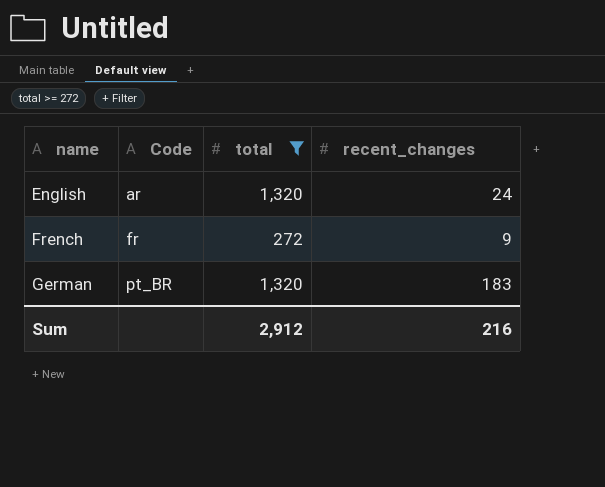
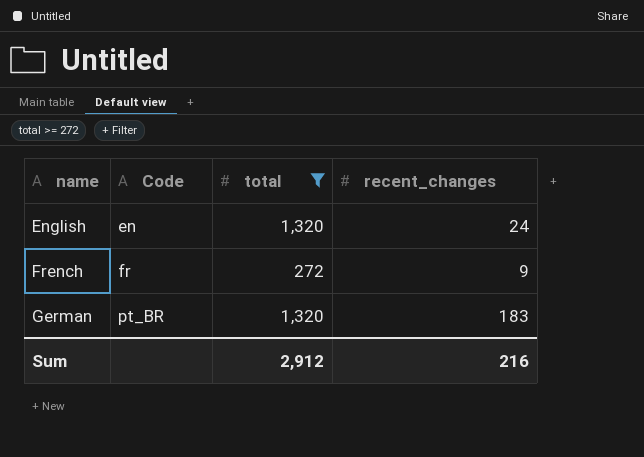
English | Code: ar -> en

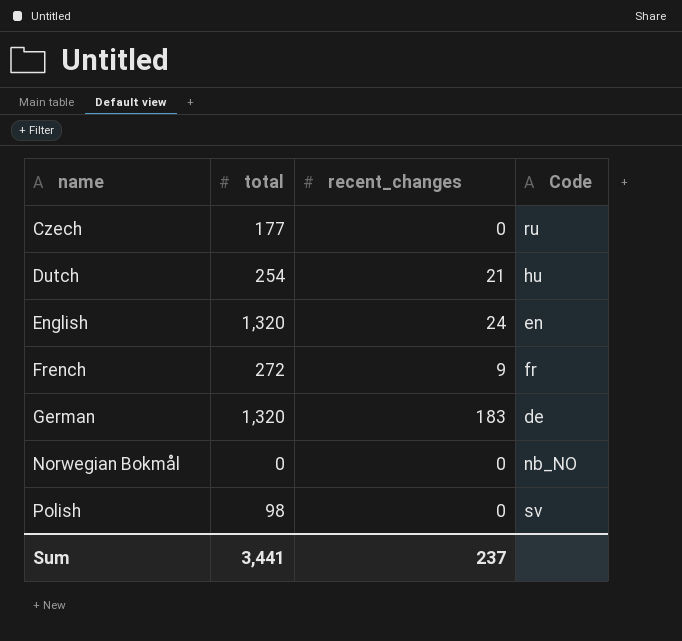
filter: total >= 272 -> none
column Code | position: 2 -> 4
German | Code: pt_BR -> de
Sum | total: 2,912 -> 3,441
Sum | recent_changes: 216 -> 237

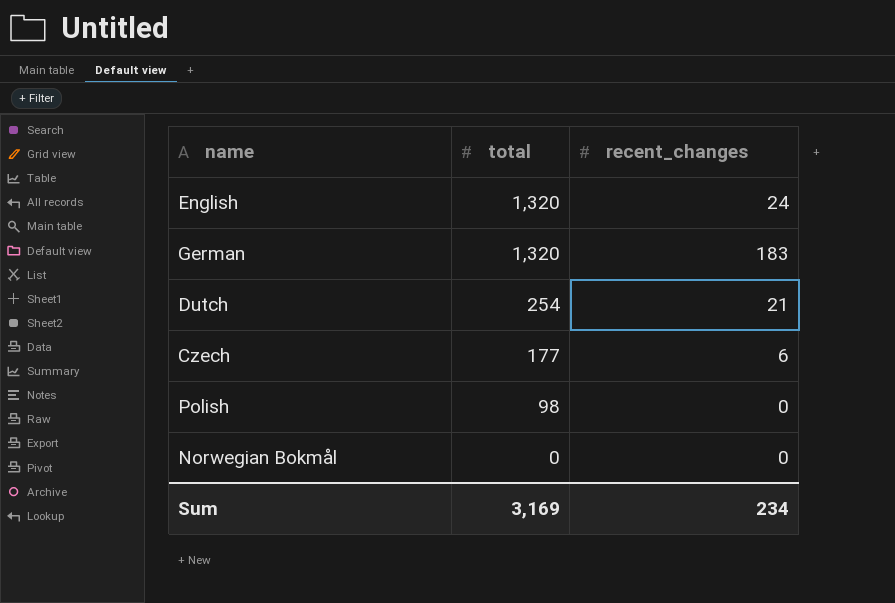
row order: name ascending -> total descending
column Code | position: 4 -> none
row French: 272 | 9 | fr -> none
Czech | recent_changes: 0 -> 6
Sum | total: 3,441 -> 3,169
Sum | recent_changes: 237 -> 234

